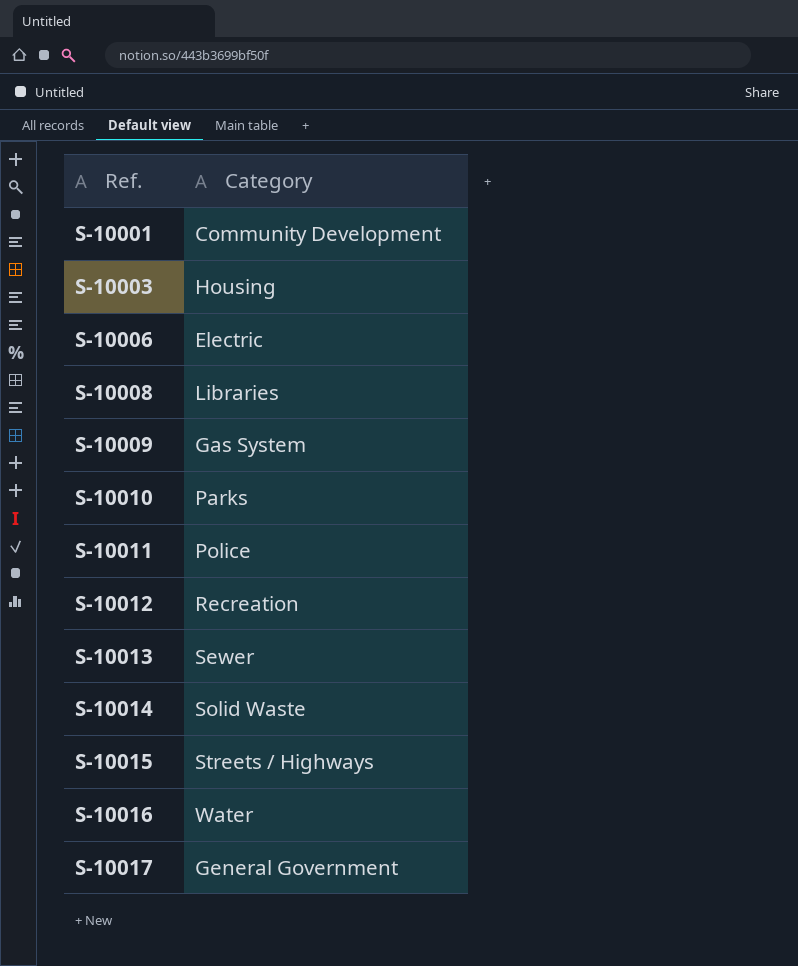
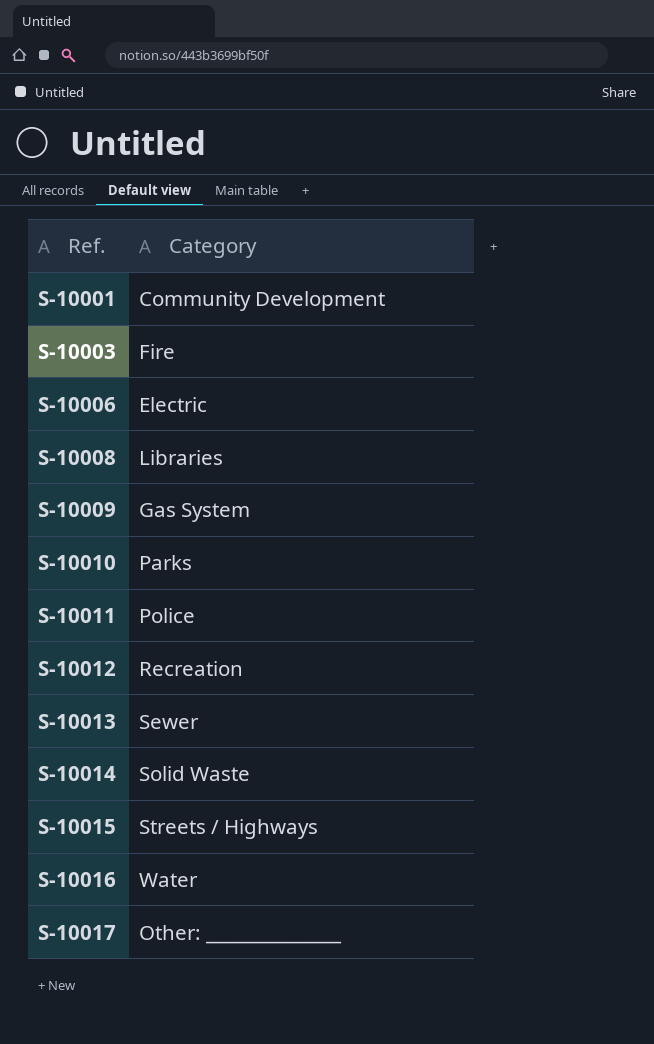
S-10003 | Category: Housing -> Fire
S-10017 | Category: General Government -> Other: _______________

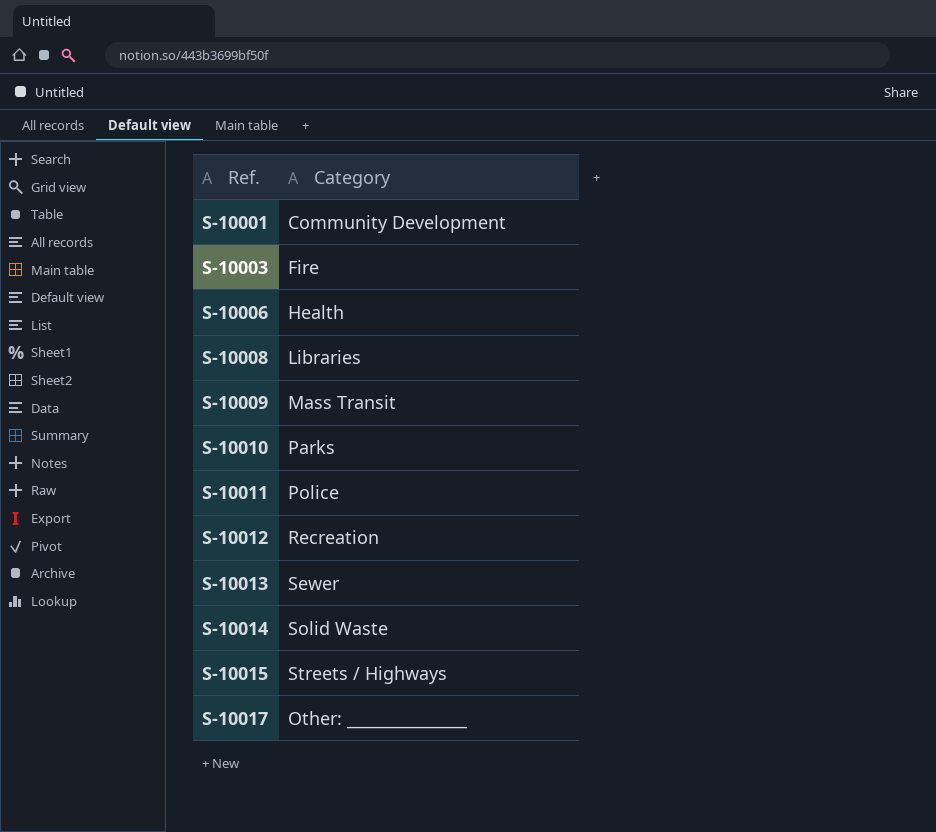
row S-10016: Water -> none
S-10006 | Category: Electric -> Health
S-10009 | Category: Gas System -> Mass Transit

